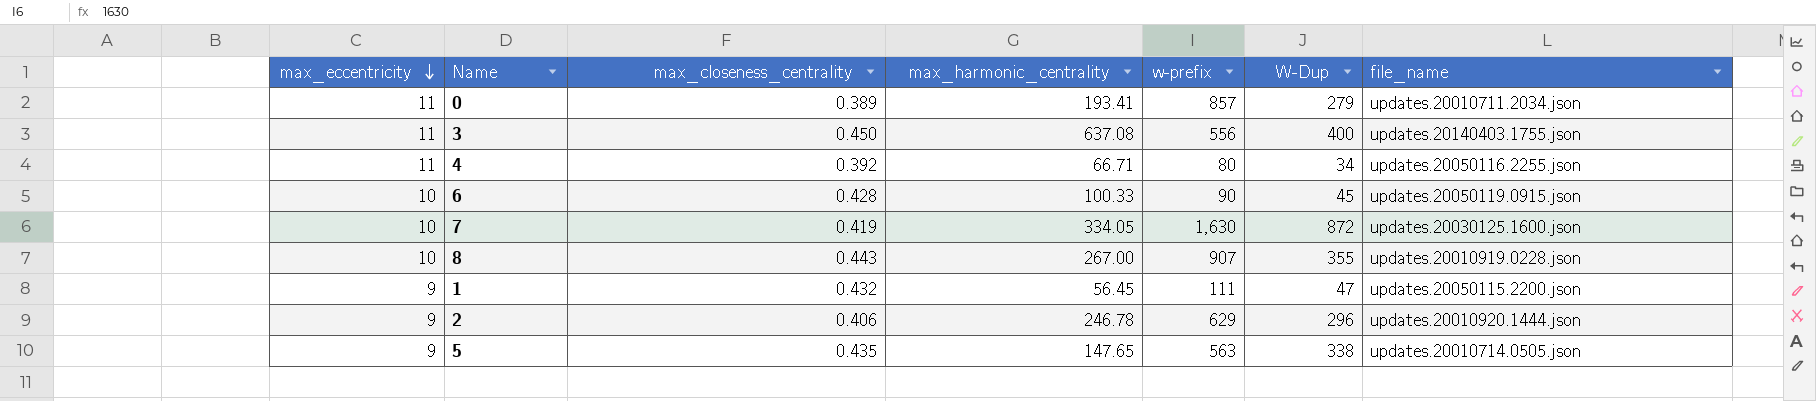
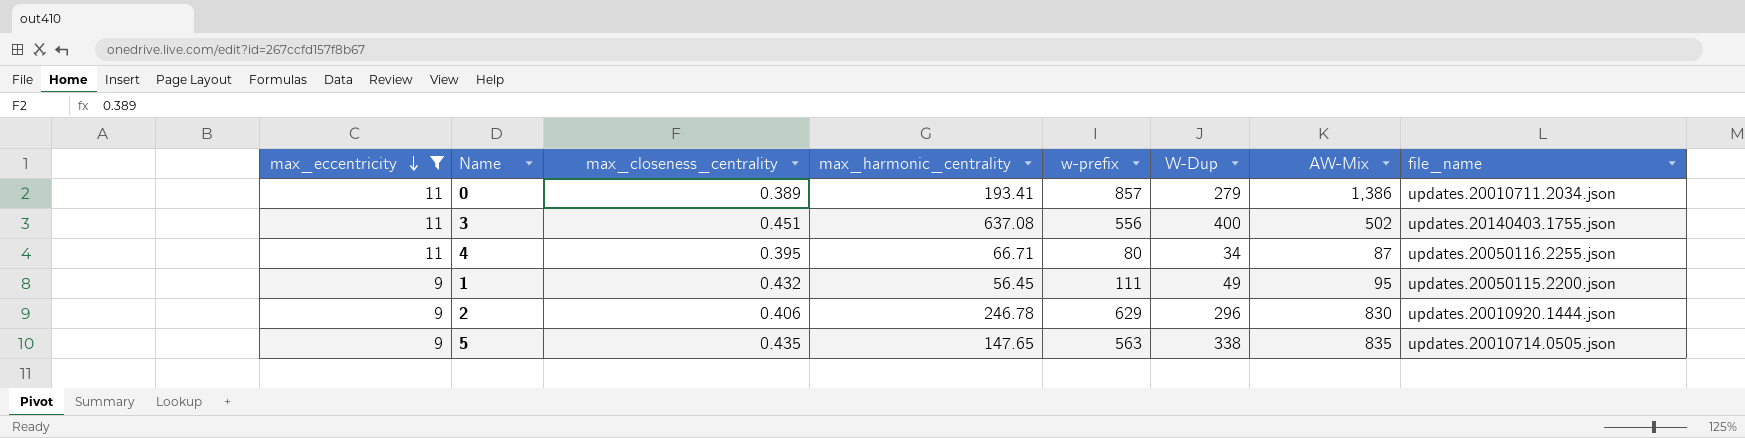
filter: none -> max_eccentricity != 10
column AW-Mix | position: none -> 7
3 | max_closeness_centrality: 0.450 -> 0.451
4 | max_closeness_centrality: 0.392 -> 0.395
1 | W-Dup: 47 -> 49

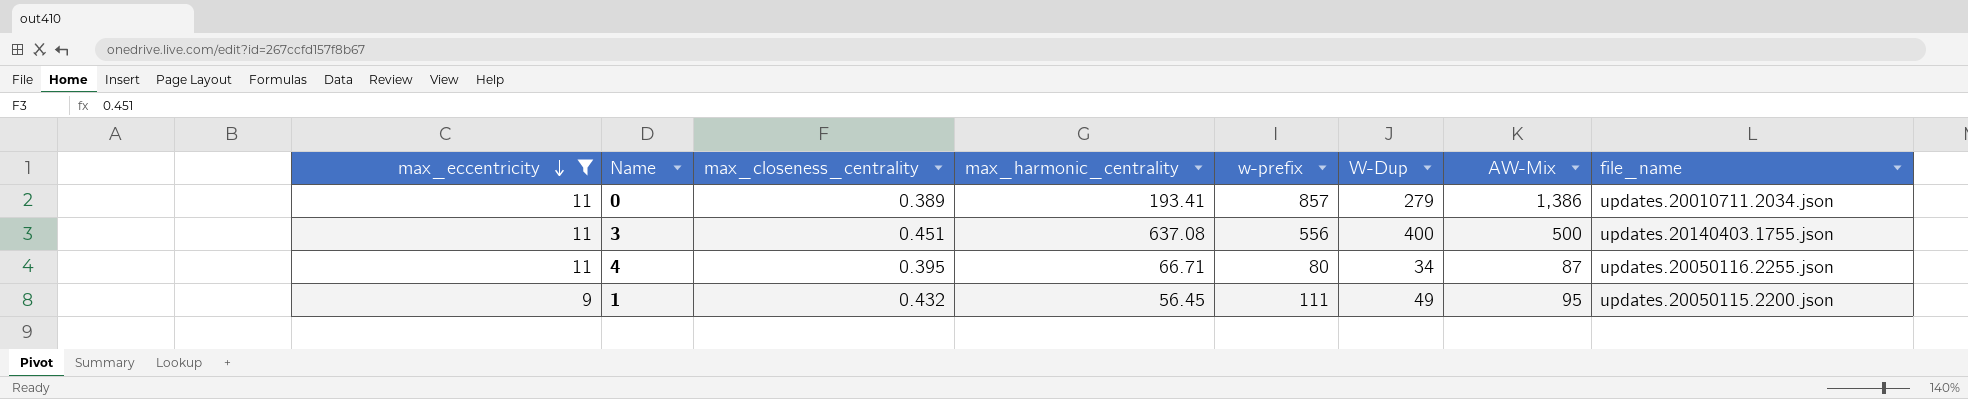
row 2: 9 | 0.406 | 246.78 | 629 | 296 | 830 | updates.20010920.1444.json -> none
row 5: 9 | 0.435 | 147.65 | 563 | 338 | 835 | updates.20010714.0505.json -> none
3 | AW-Mix: 502 -> 500

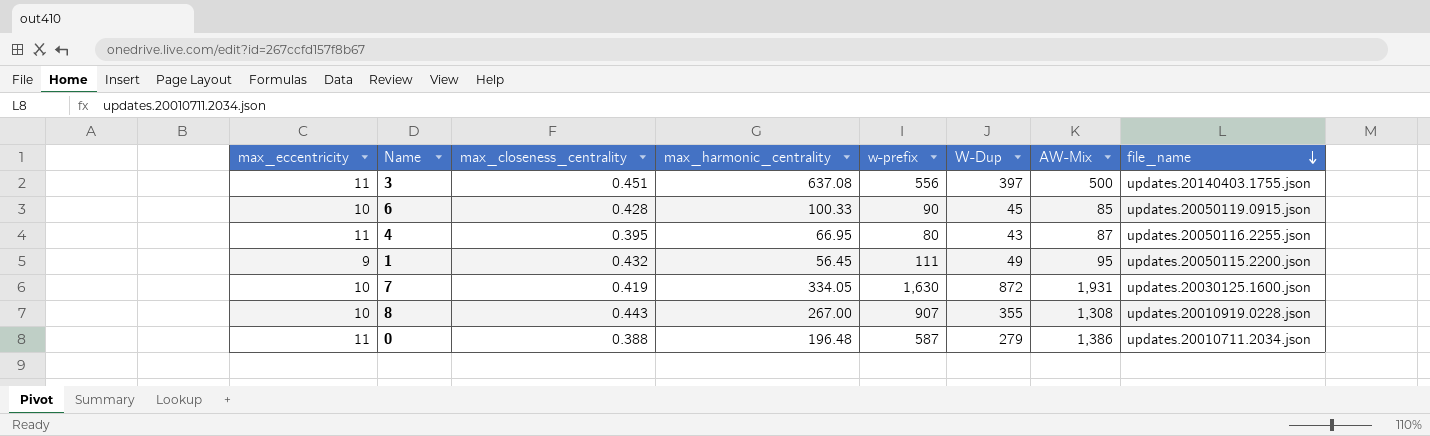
filter: max_eccentricity != 10 -> none
row order: max_eccentricity descending -> file_name descending
3 | W-Dup: 400 -> 397
4 | max_harmonic_centrality: 66.71 -> 66.95
4 | W-Dup: 34 -> 43
0 | max_closeness_centrality: 0.389 -> 0.388
0 | max_harmonic_centrality: 193.41 -> 196.48
0 | w-prefix: 857 -> 587

